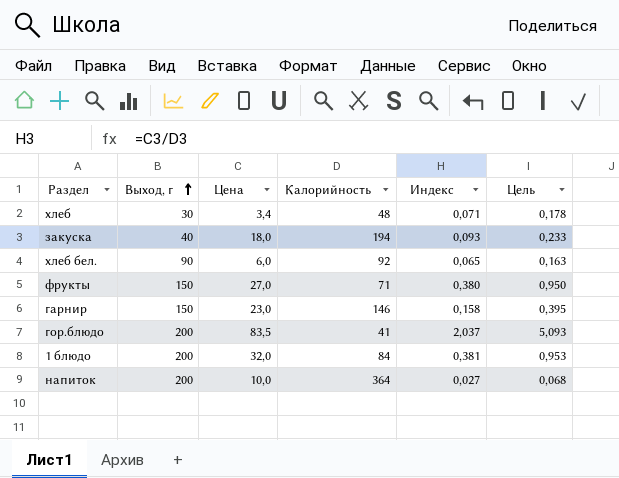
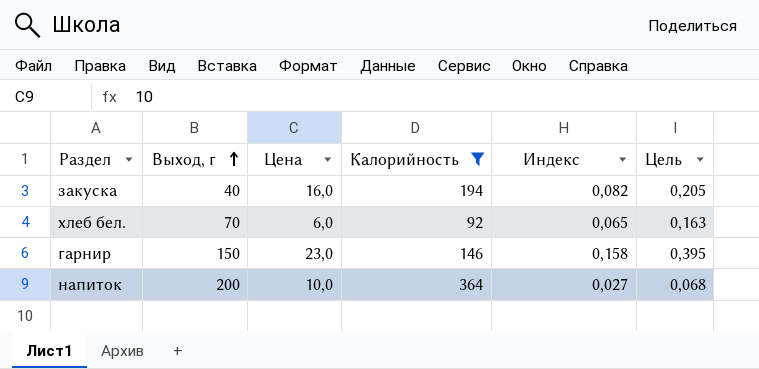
filter: none -> Калорийность >= 92
закуска | Цена: 18,0 -> 16,0
закуска | Индекс: 0,093 -> 0,082
закуска | Цель: 0,233 -> 0,205
хлеб бел. | Выход, г: 90 -> 70

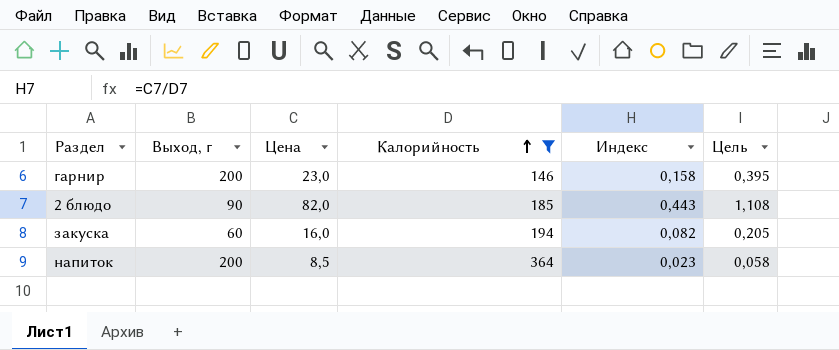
row order: Выход, г ascending -> Калорийность ascending
row хлеб бел.: 70 | 6,0 | 92 | 0,065 | 0,163 -> none
гарнир | Выход, г: 150 -> 200
row 2 блюдо: none -> 90 | 82,0 | 185 | 0,443 | 1,108
закуска | Выход, г: 40 -> 60
напиток | Цена: 10,0 -> 8,5
напиток | Индекс: 0,027 -> 0,023
напиток | Цель: 0,068 -> 0,058

